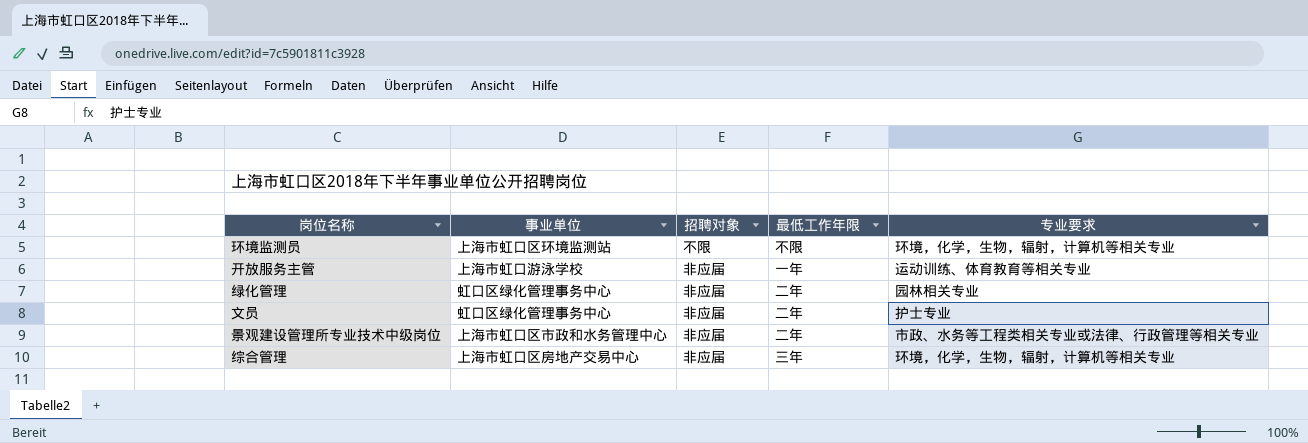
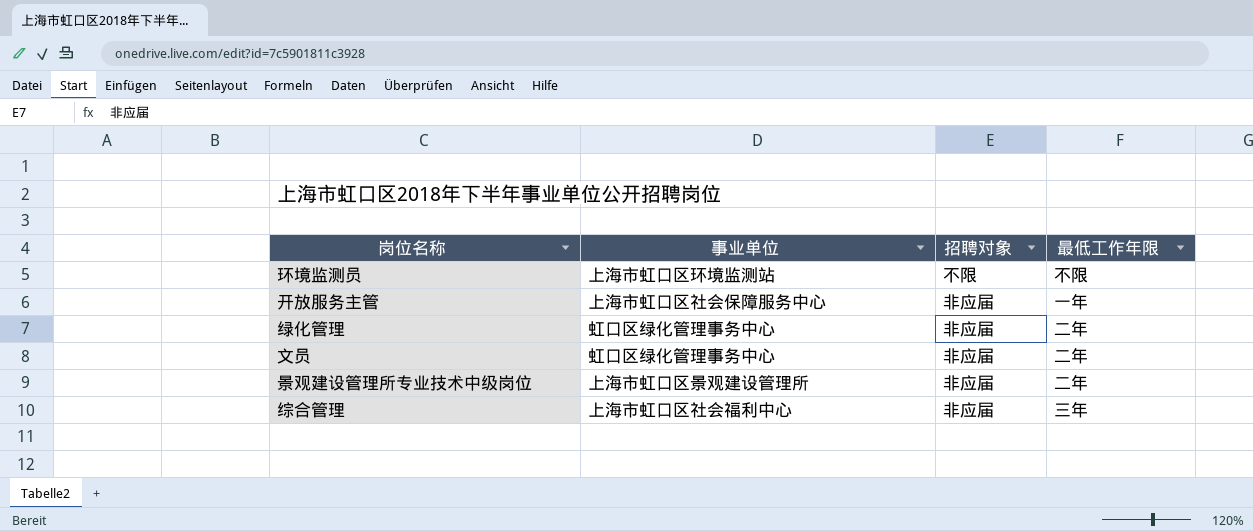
column 专业要求 | position: 5 -> none
开放服务主管 | 事业单位: 上海市虹口游泳学校 -> 上海市虹口区社会保障服务中心
景观建设管理所专业技术中级岗位 | 事业单位: 上海市虹口区市政和水务管理中心 -> 上海市虹口区景观建设管理所
综合管理 | 事业单位: 上海市虹口区房地产交易中心 -> 上海市虹口区社会福利中心

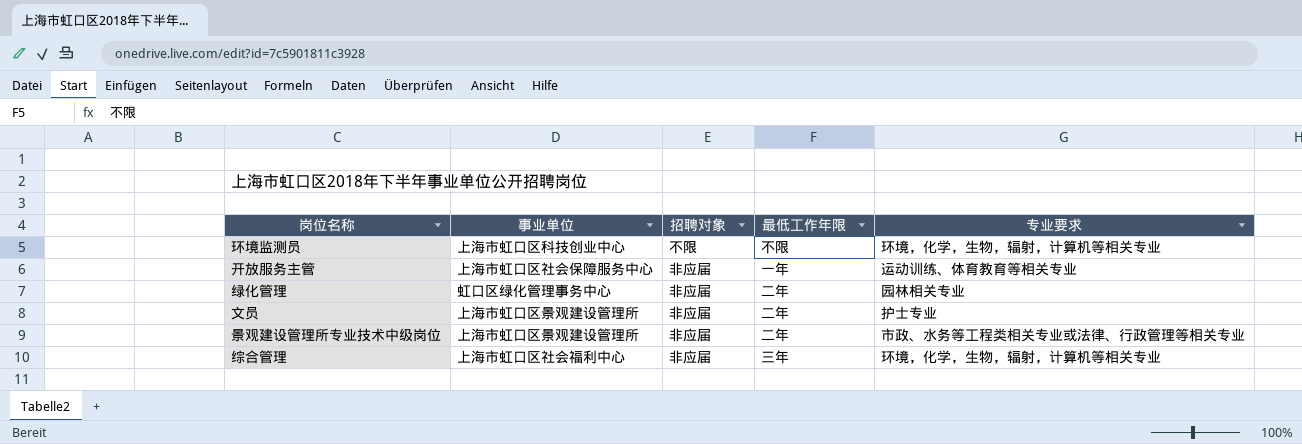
column 专业要求 | position: none -> 5
环境监测员 | 事业单位: 上海市虹口区环境监测站 -> 上海市虹口区科技创业中心
文员 | 事业单位: 虹口区绿化管理事务中心 -> 上海市虹口区景观建设管理所

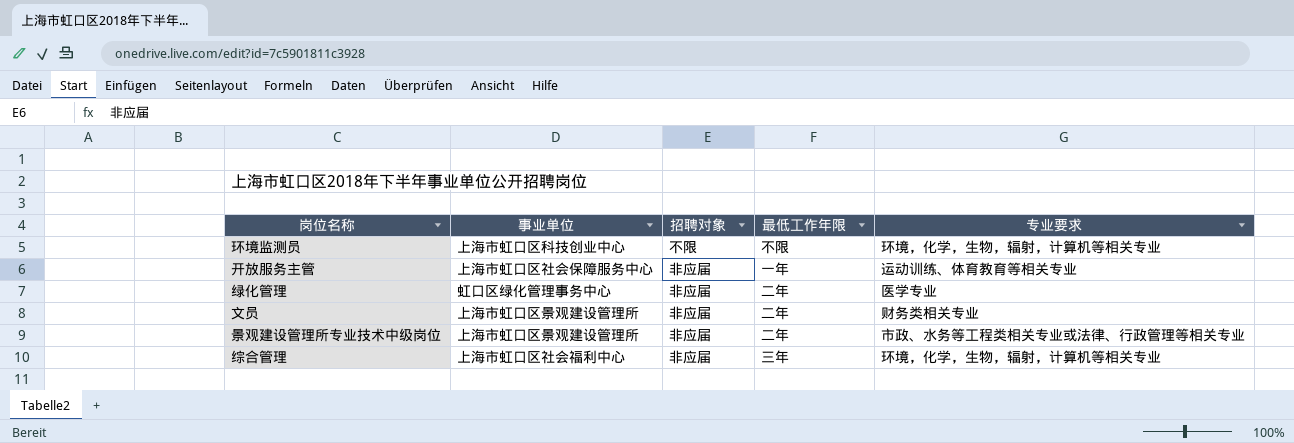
绿化管理 | 专业要求: 园林相关专业 -> 医学专业
文员 | 专业要求: 护士专业 -> 财务类相关专业

